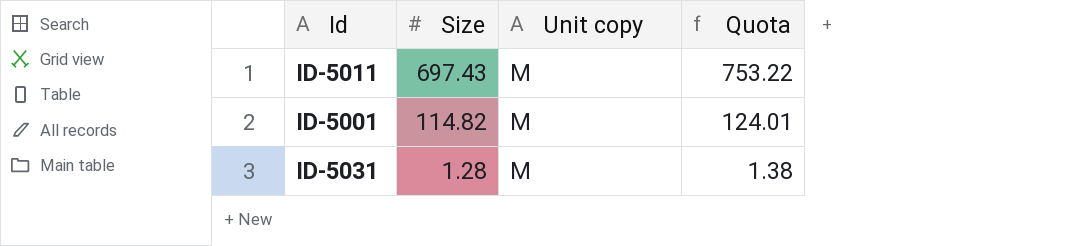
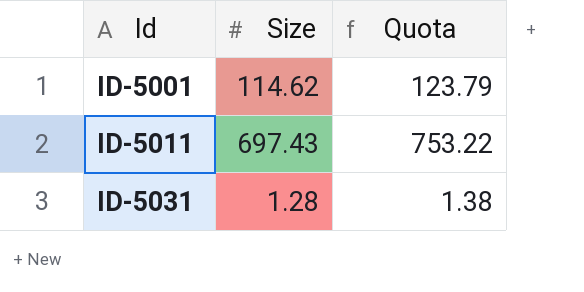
row order: Size descending -> Id ascending
column Unit copy | position: 3 -> none
ID-5001 | Size: 114.82 -> 114.62
ID-5001 | Quota: 124.01 -> 123.79

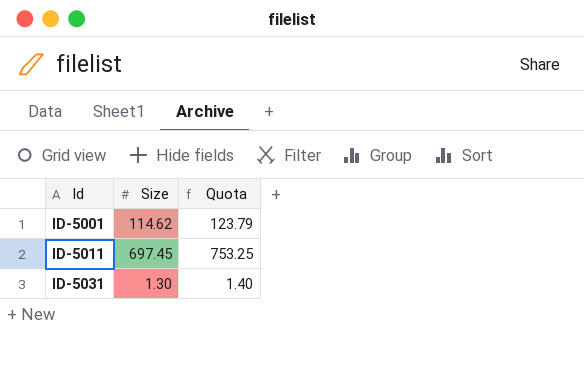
ID-5011 | Size: 697.43 -> 697.45
ID-5011 | Quota: 753.22 -> 753.25
ID-5031 | Size: 1.28 -> 1.30
ID-5031 | Quota: 1.38 -> 1.40

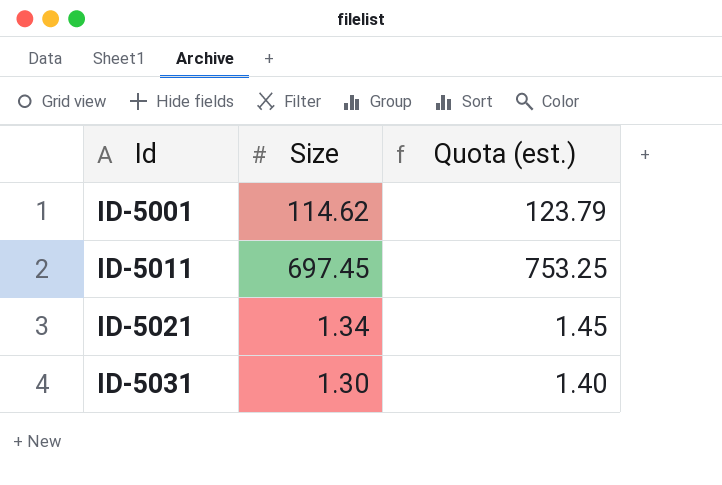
column name: Quota -> Quota (est.)
row ID-5021: none -> 1.34 | 1.45

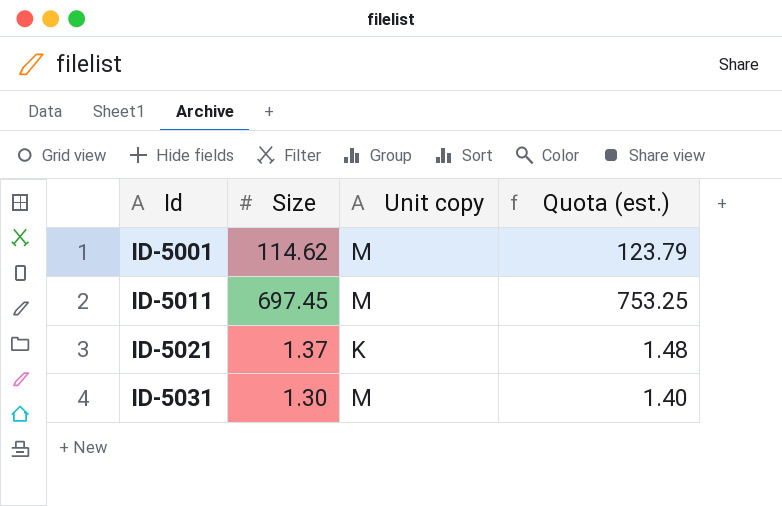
column Unit copy | position: none -> 3
ID-5021 | Size: 1.34 -> 1.37
ID-5021 | Quota (est.): 1.45 -> 1.48

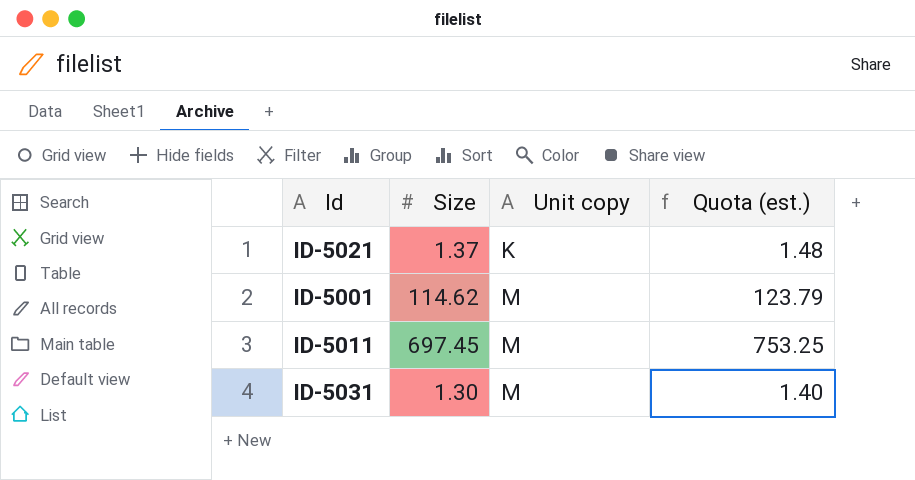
row order: Id ascending -> Unit copy ascending

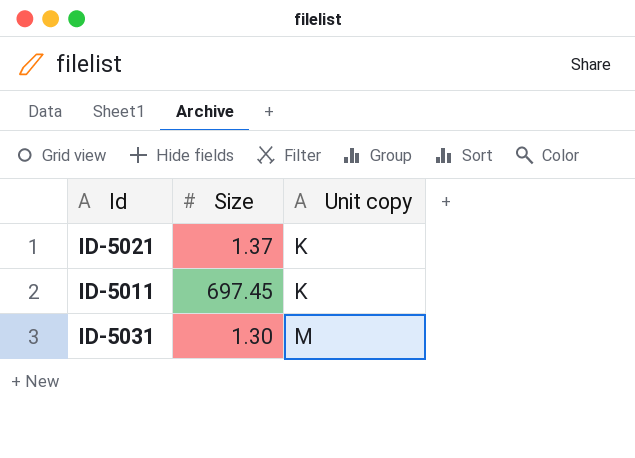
column Quota (est.) | formula: [Size] * 1.08 -> none
row ID-5001: 114.62 | M | 123.79 -> none
ID-5011 | Unit copy: M -> K

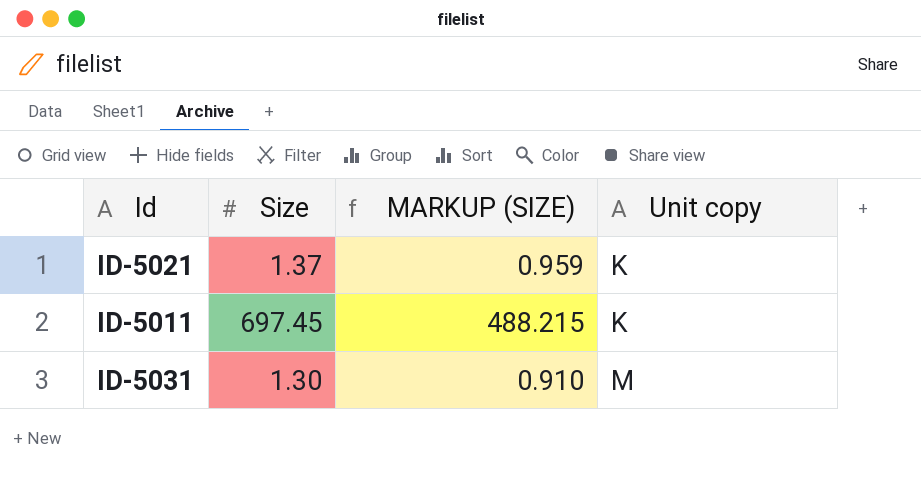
column MARKUP (SIZE) | formula: none -> [Size] * 0.7

